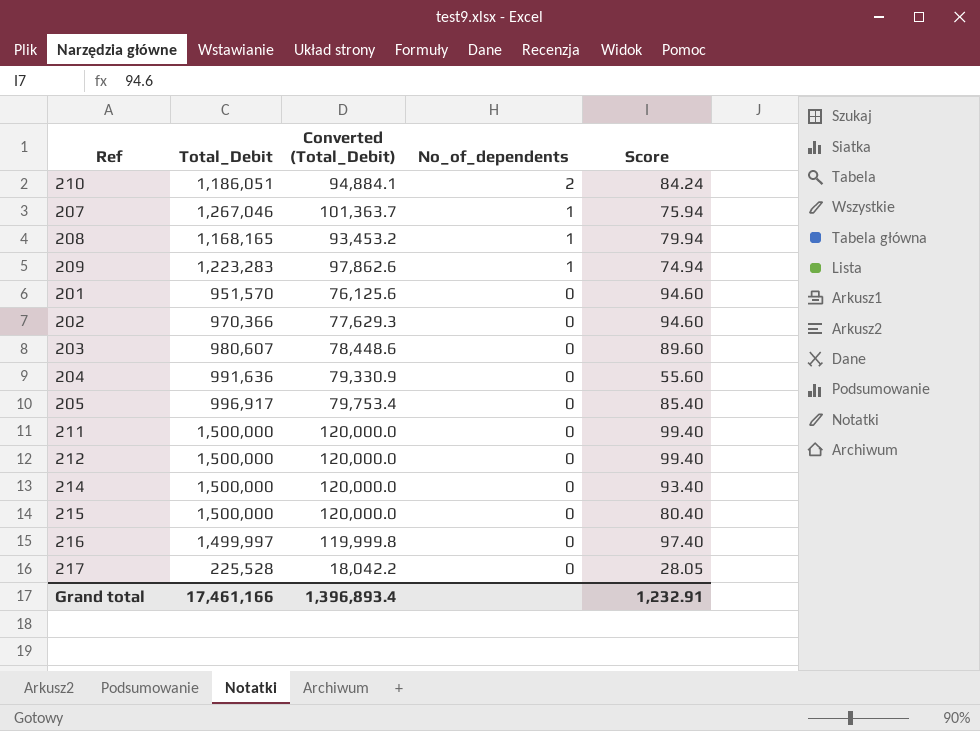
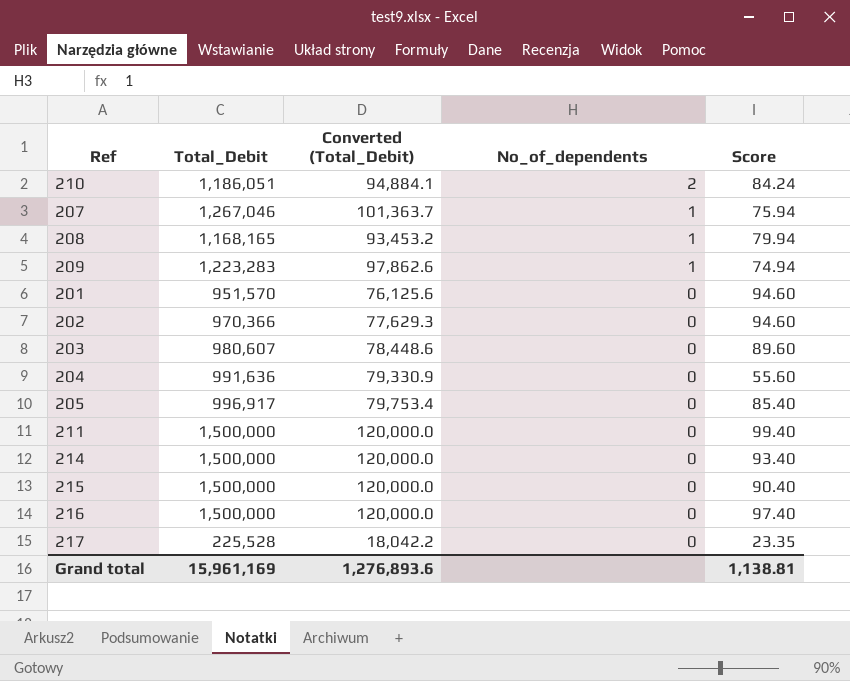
row 212: 1,500,000 | 120,000.0 | 0 | 99.40 -> none
215 | Score: 80.40 -> 90.40
216 | Total_Debit: 1,499,997 -> 1,500,000
216 | Converted (Total_Debit): 119,999.8 -> 120,000.0
217 | Score: 28.05 -> 23.35
Grand total | Total_Debit: 17,461,166 -> 15,961,169
Grand total | Converted (Total_Debit): 1,396,893.4 -> 1,276,893.6
Grand total | Score: 1,232.91 -> 1,138.81

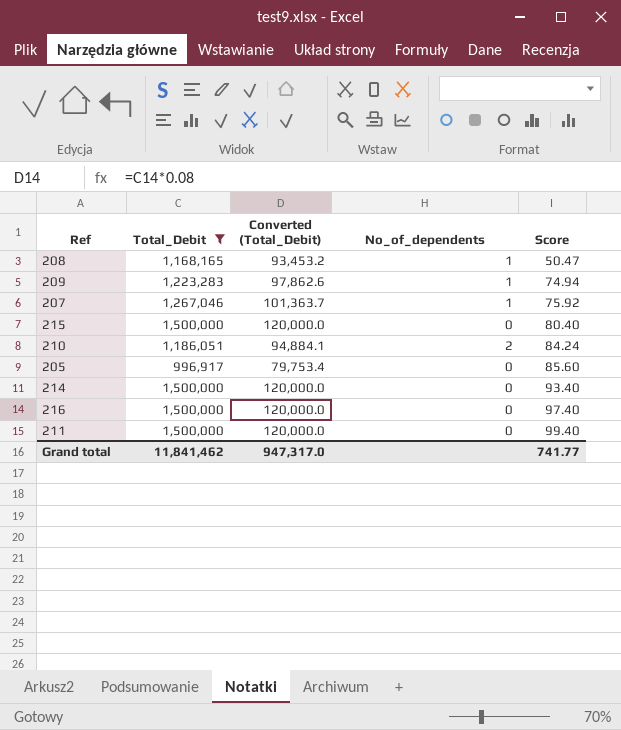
filter: none -> Total_Debit >= 996,917
row order: No_of_dependents descending -> Score ascending
208 | Score: 79.94 -> 50.47
207 | Score: 75.94 -> 75.92
215 | Score: 90.40 -> 80.40
205 | Score: 85.40 -> 85.60
Grand total | Total_Debit: 15,961,169 -> 11,841,462
Grand total | Converted (Total_Debit): 1,276,893.6 -> 947,317.0
Grand total | Score: 1,138.81 -> 741.77

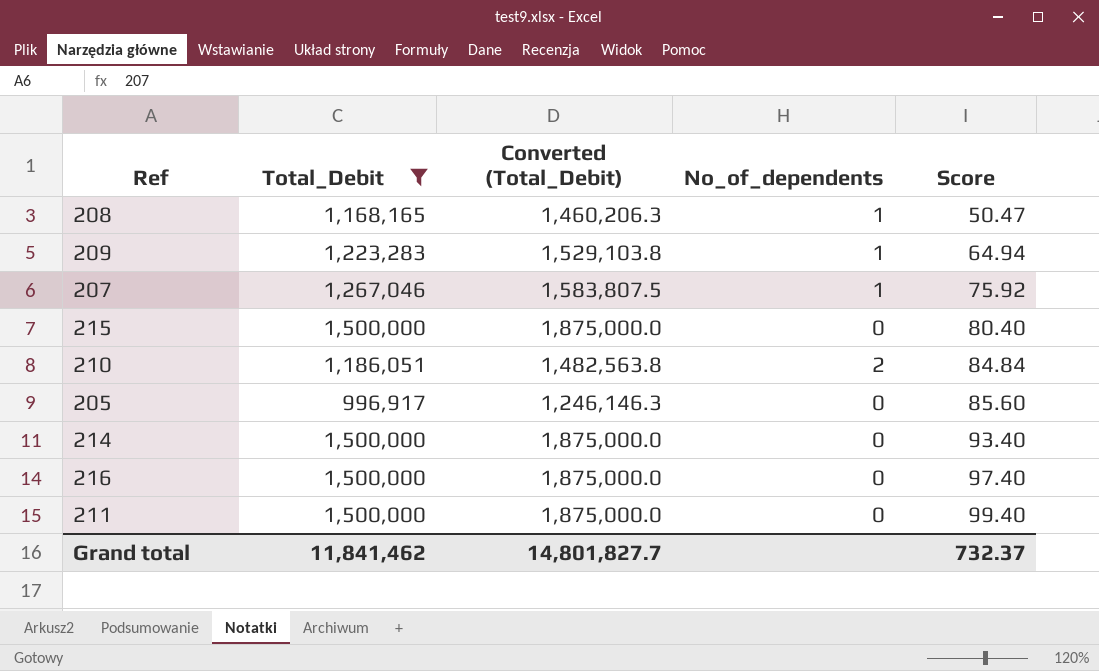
column Converted (Total_Debit) | formula: [Total_Debit] * 0.08 -> [Total_Debit] * 1.25
209 | Score: 74.94 -> 64.94
210 | Score: 84.24 -> 84.84
Grand total | Converted (Total_Debit): 947,317.0 -> 14,801,827.7
Grand total | Score: 741.77 -> 732.37

